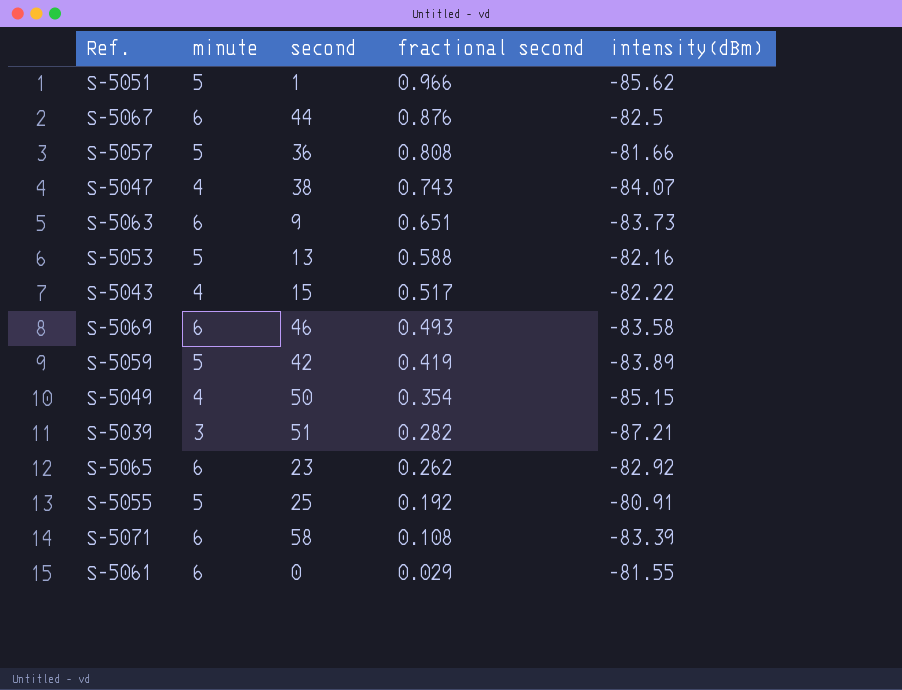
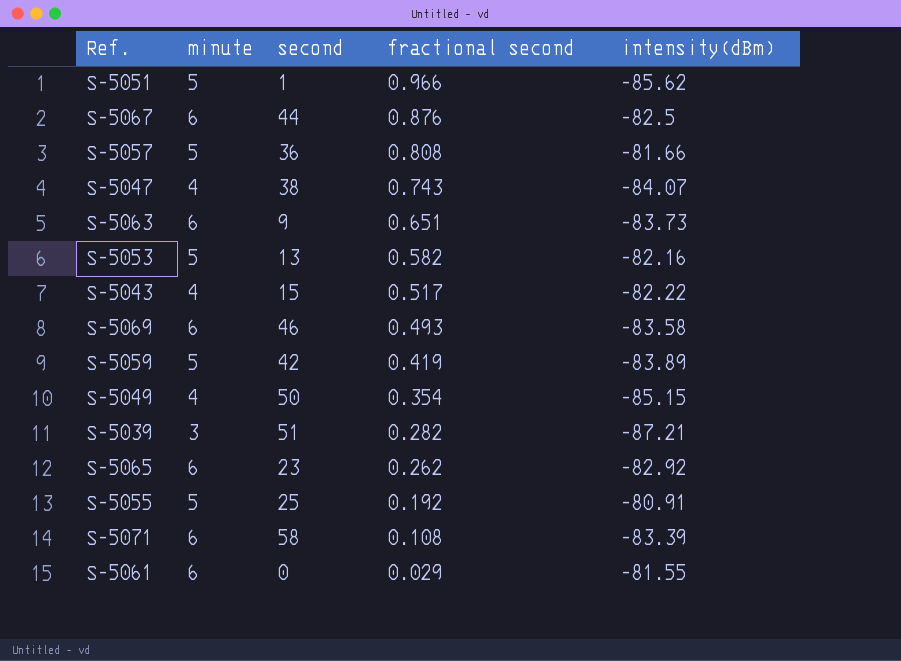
S-5053 | fractional second: 0.588 -> 0.582

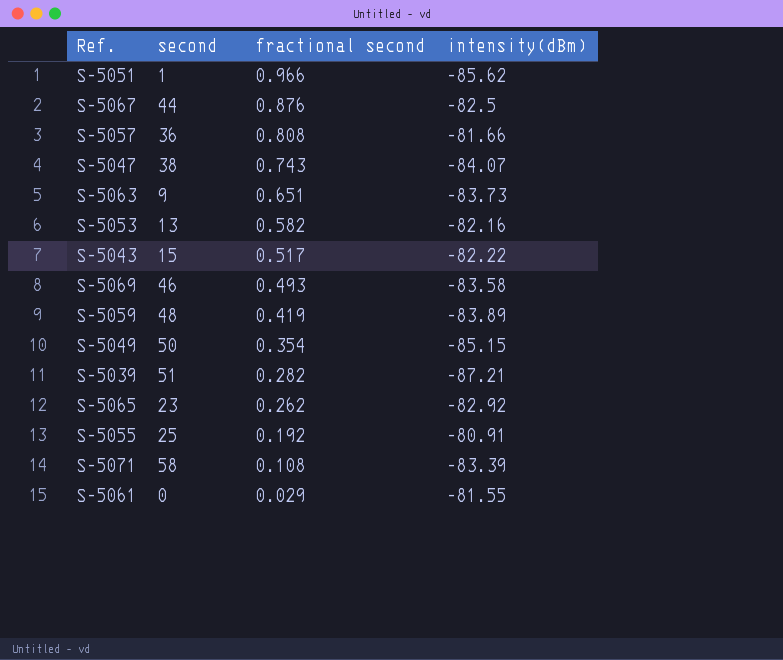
column minute | position: 2 -> none
S-5059 | second: 42 -> 48

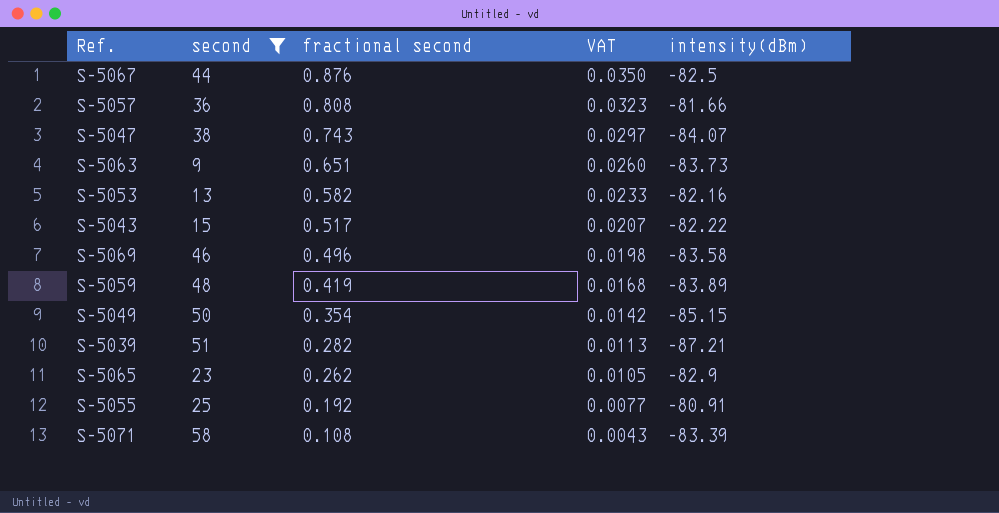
filter: none -> second >= 9
column VAT | formula: none -> [fractional second] * 0.04
S-5069 | fractional second: 0.493 -> 0.496
S-5065 | intensity(dBm): -82.92 -> -82.9

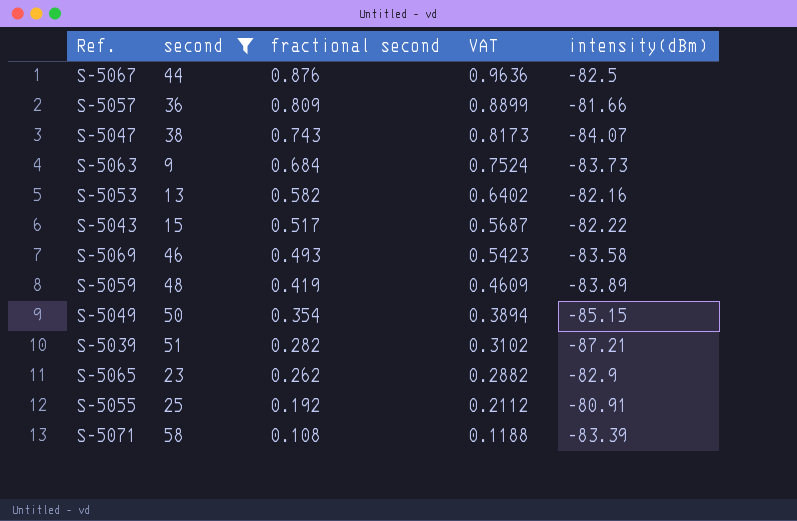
column VAT | formula: [fractional second] * 0.04 -> [fractional second] * 1.1
S-5057 | fractional second: 0.808 -> 0.809
S-5063 | fractional second: 0.651 -> 0.684
S-5069 | fractional second: 0.496 -> 0.493

